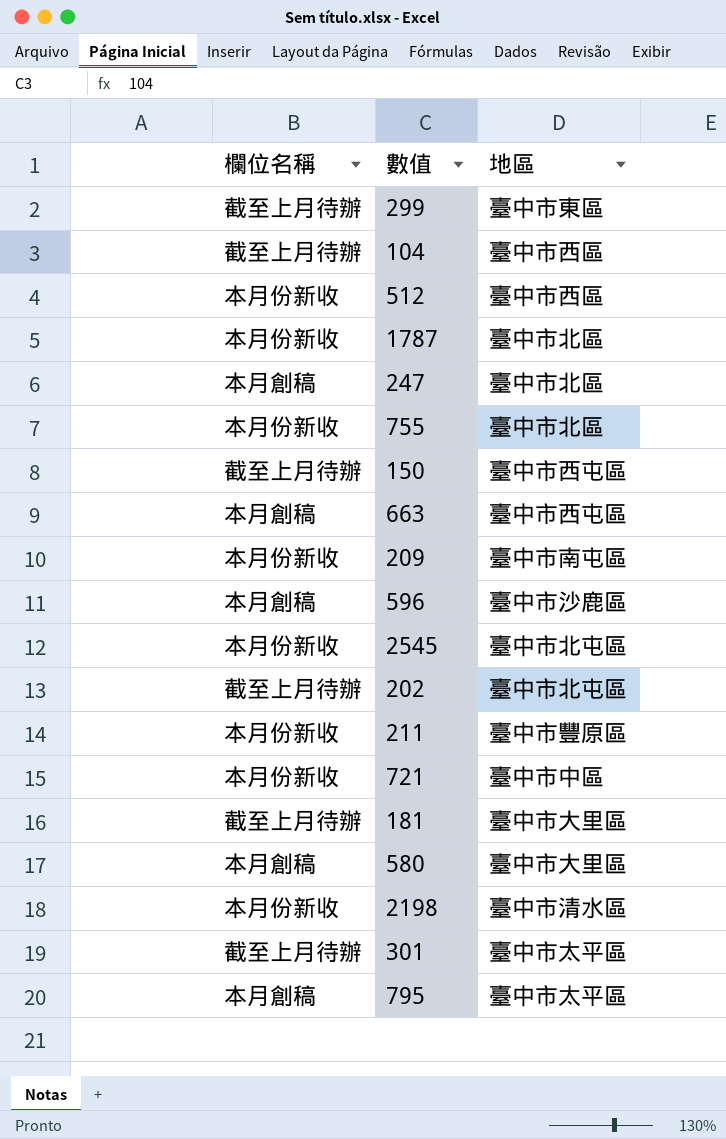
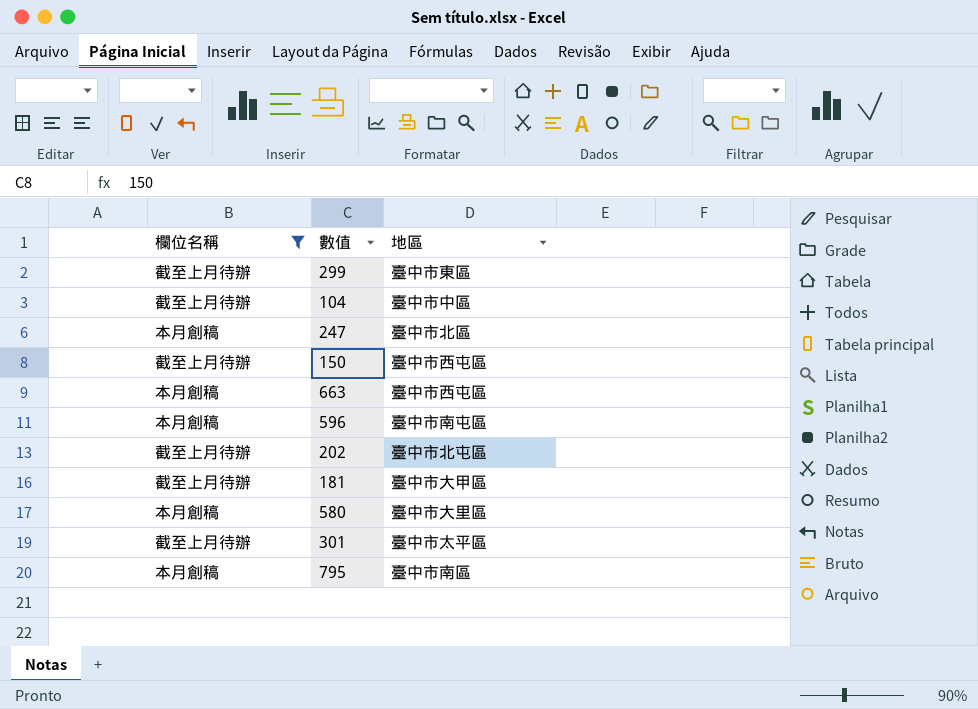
filter: none -> 欄位名稱 != 本月份新收
104 | 地區: 臺中市西區 -> 臺中市中區
596 | 地區: 臺中市沙鹿區 -> 臺中市南屯區
181 | 地區: 臺中市大里區 -> 臺中市大甲區
795 | 地區: 臺中市太平區 -> 臺中市南區

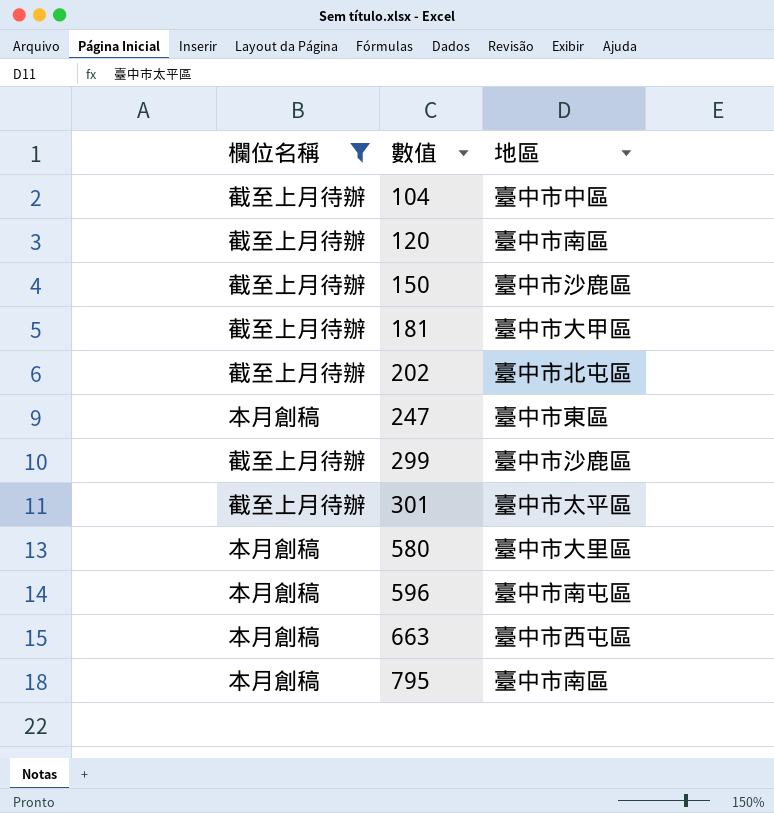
row order: none -> 數值 ascending
row 120: none -> 截至上月待辦 | 臺中市南區
150 | 地區: 臺中市西屯區 -> 臺中市沙鹿區
247 | 地區: 臺中市北區 -> 臺中市東區
299 | 地區: 臺中市東區 -> 臺中市沙鹿區

